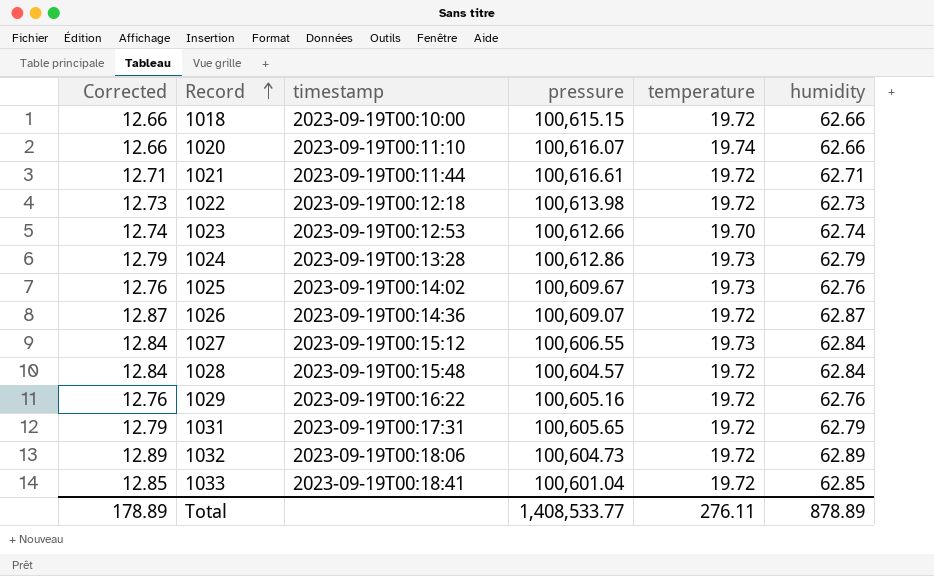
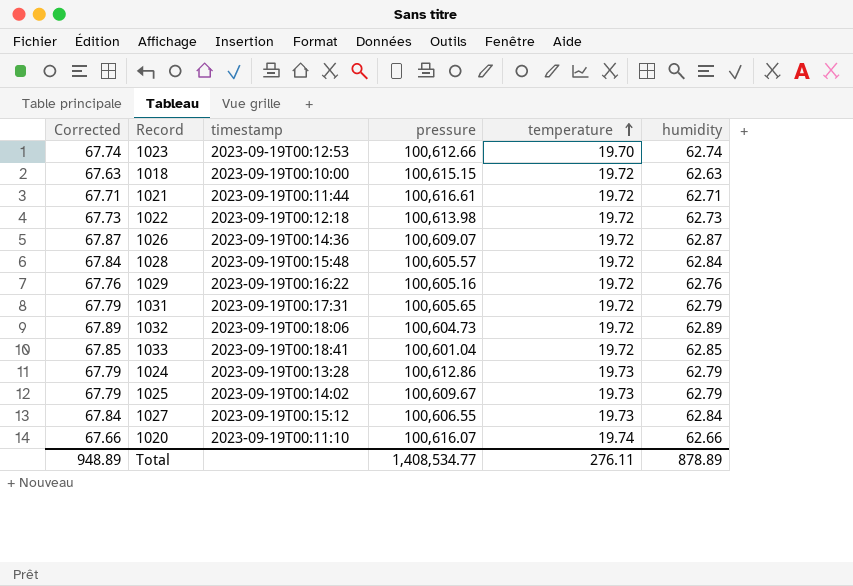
row order: Record ascending -> temperature ascending
column Corrected | formula: [humidity] - 50 -> [humidity] + 5
1018 | humidity: 62.66 -> 62.63
1028 | pressure: 100,604.57 -> 100,605.57
1025 | humidity: 62.76 -> 62.79
Total | Corrected: 178.89 -> 948.89
Total | pressure: 1,408,533.77 -> 1,408,534.77

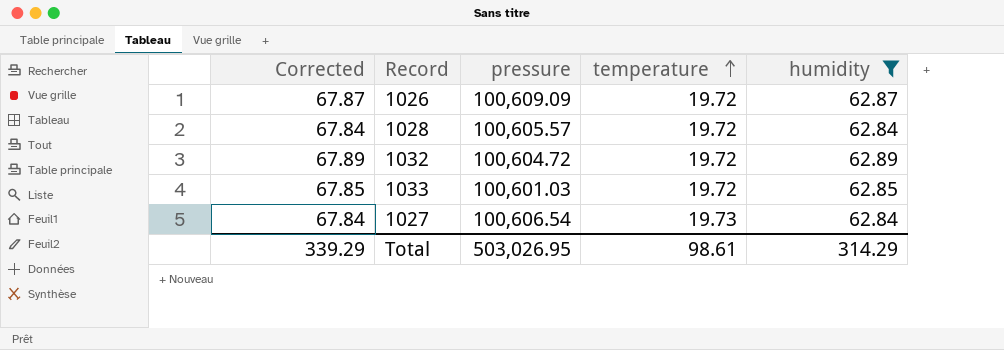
filter: none -> humidity >= 62.84
column timestamp | position: 3 -> none
1026 | pressure: 100,609.07 -> 100,609.09
1032 | pressure: 100,604.73 -> 100,604.72
1033 | pressure: 100,601.04 -> 100,601.03
1027 | pressure: 100,606.55 -> 100,606.54
Total | Corrected: 948.89 -> 339.29
Total | pressure: 1,408,534.77 -> 503,026.95
Total | temperature: 276.11 -> 98.61
Total | humidity: 878.89 -> 314.29

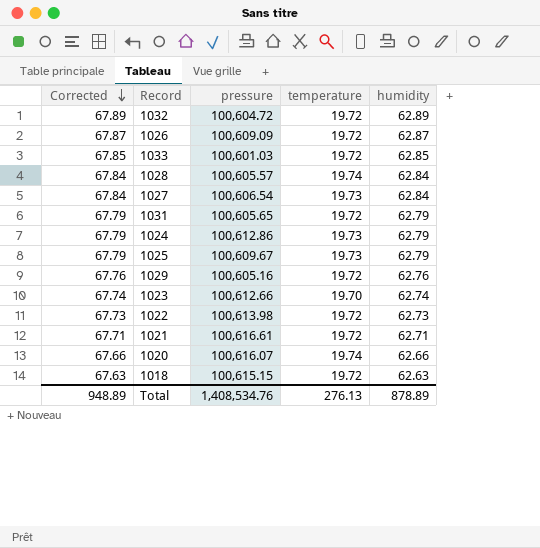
filter: humidity >= 62.84 -> none
row order: temperature ascending -> Corrected descending
1028 | temperature: 19.72 -> 19.74
Total | Corrected: 339.29 -> 948.89
Total | pressure: 503,026.95 -> 1,408,534.76
Total | temperature: 98.61 -> 276.13
Total | humidity: 314.29 -> 878.89

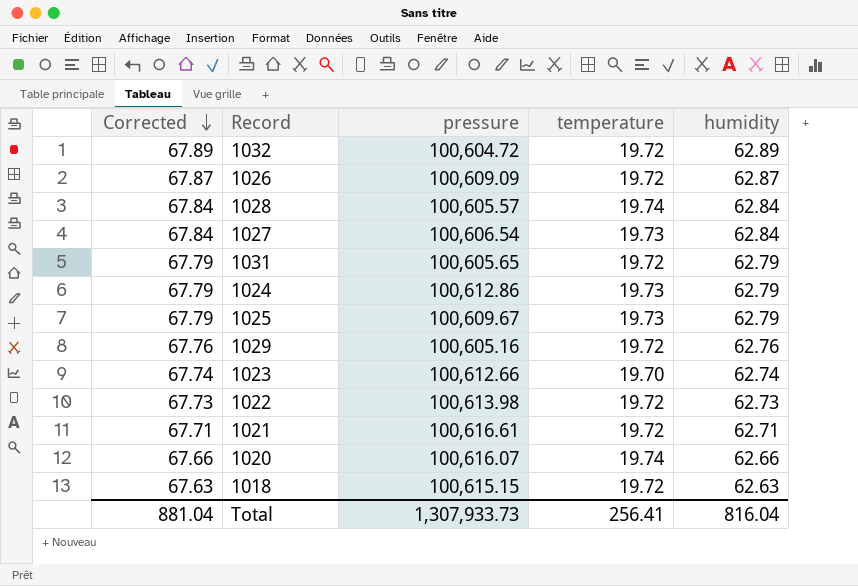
row 1033: 67.85 | 100,601.03 | 19.72 | 62.85 -> none
Total | Corrected: 948.89 -> 881.04
Total | pressure: 1,408,534.76 -> 1,307,933.73
Total | temperature: 276.13 -> 256.41
Total | humidity: 878.89 -> 816.04

